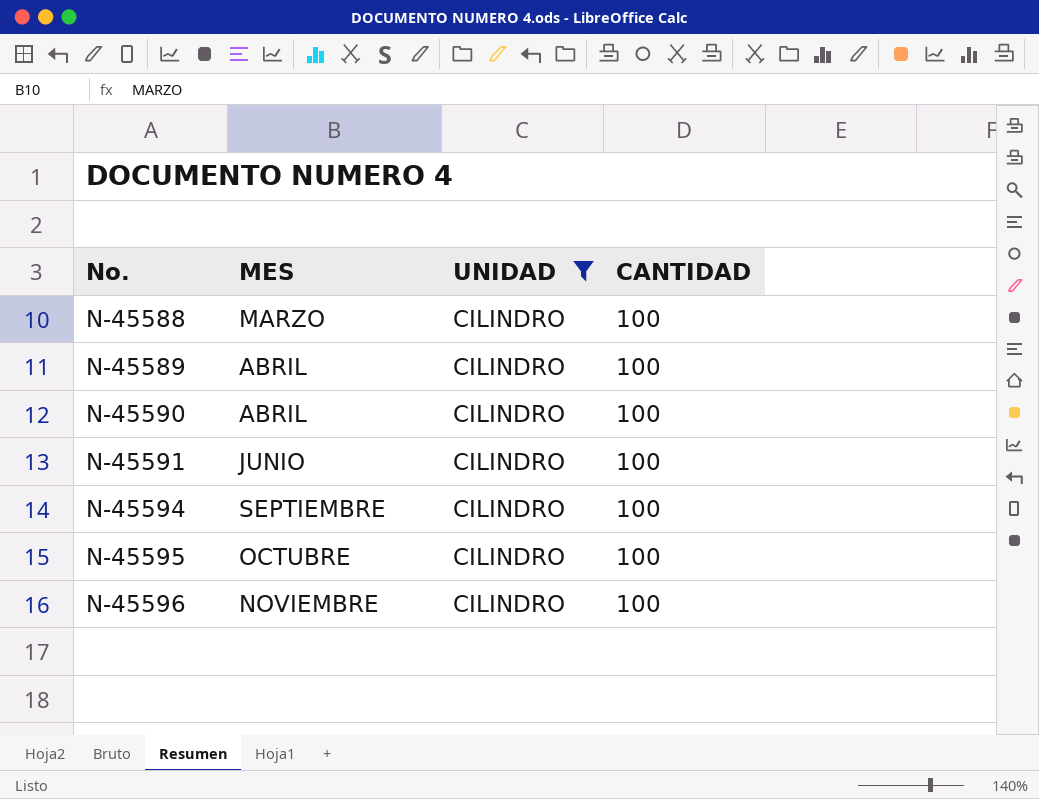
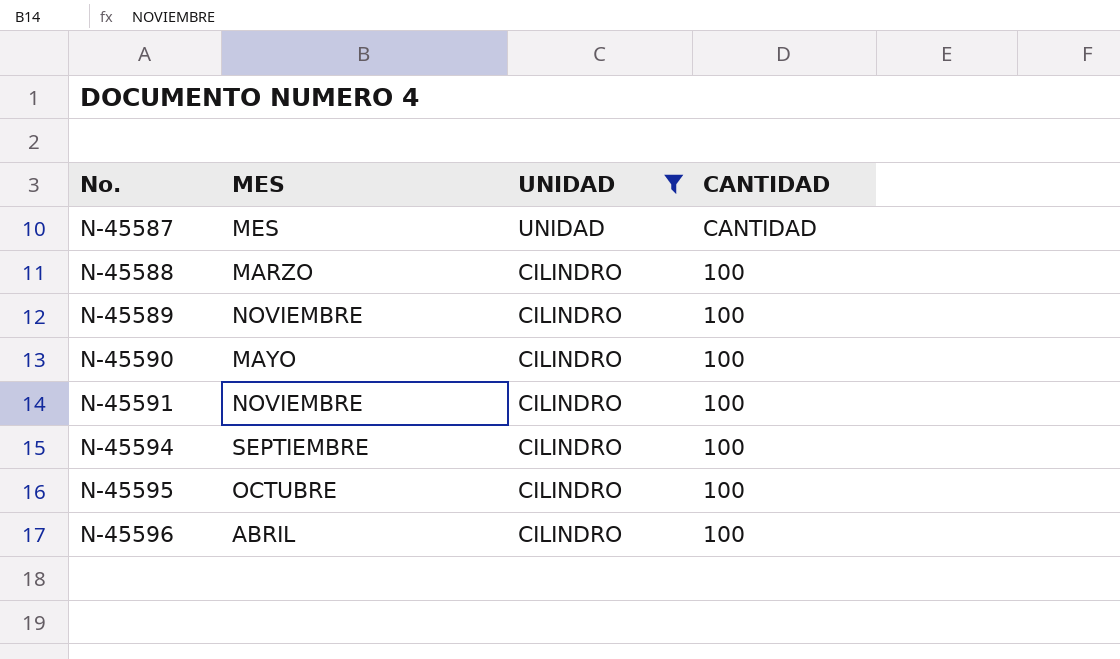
row N-45587: none -> MES | UNIDAD | CANTIDAD
N-45589 | MES: ABRIL -> NOVIEMBRE
N-45590 | MES: ABRIL -> MAYO
N-45591 | MES: JUNIO -> NOVIEMBRE
N-45596 | MES: NOVIEMBRE -> ABRIL

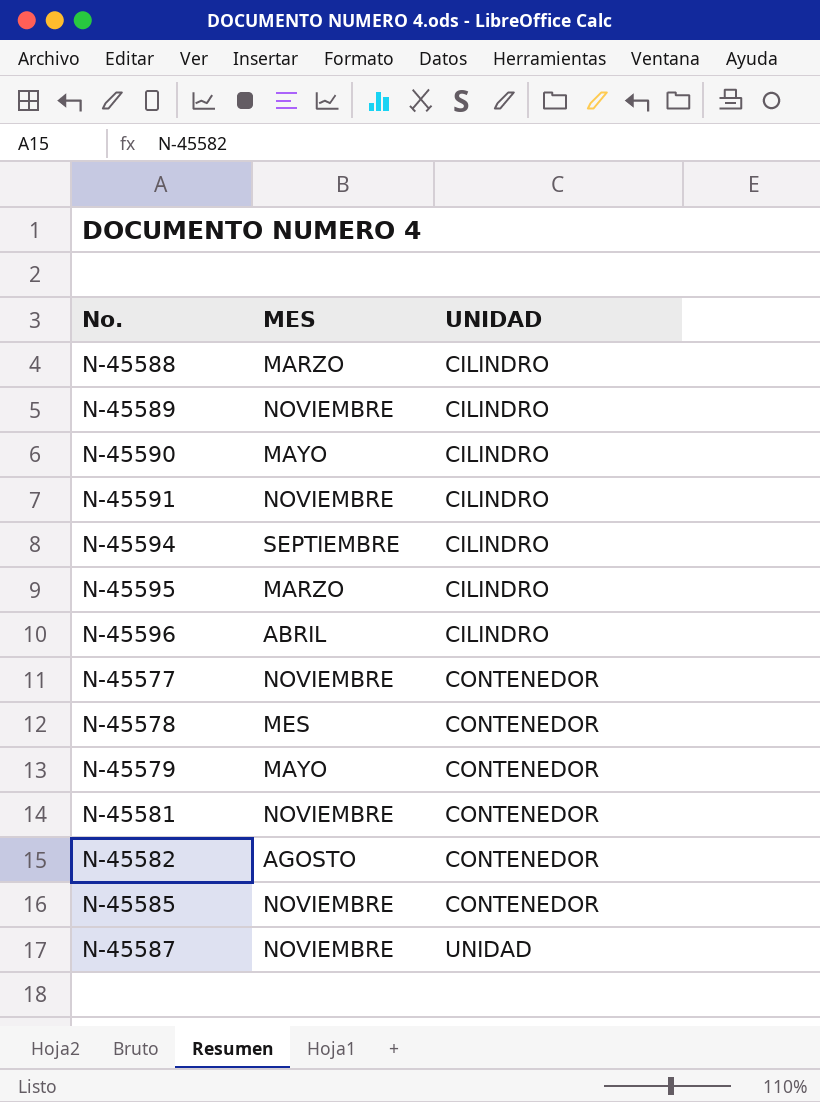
filter: UNIDAD != CONTENEDOR -> none
row order: No. ascending -> UNIDAD ascending
column CANTIDAD | position: 4 -> none
N-45595 | MES: OCTUBRE -> MARZO
N-45587 | MES: MES -> NOVIEMBRE

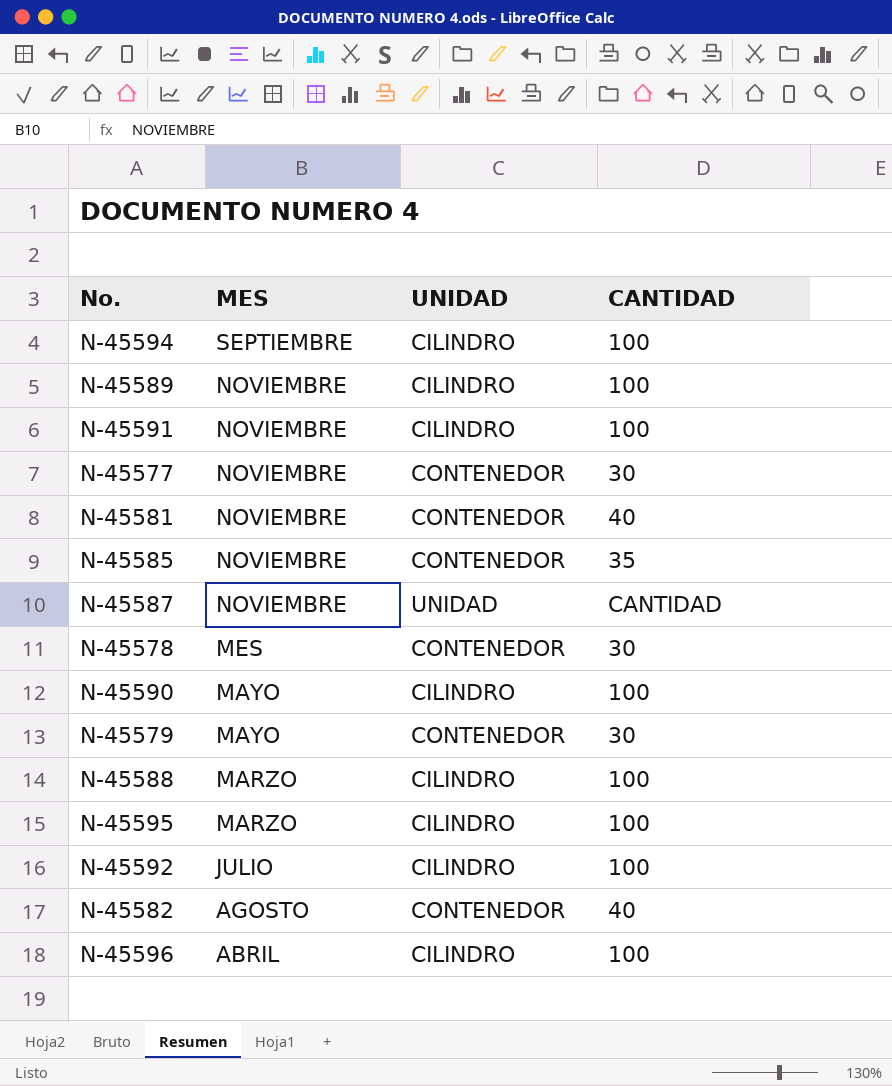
row order: UNIDAD ascending -> MES descending
column CANTIDAD | position: none -> 4
row N-45592: none -> JULIO | CILINDRO | 100

